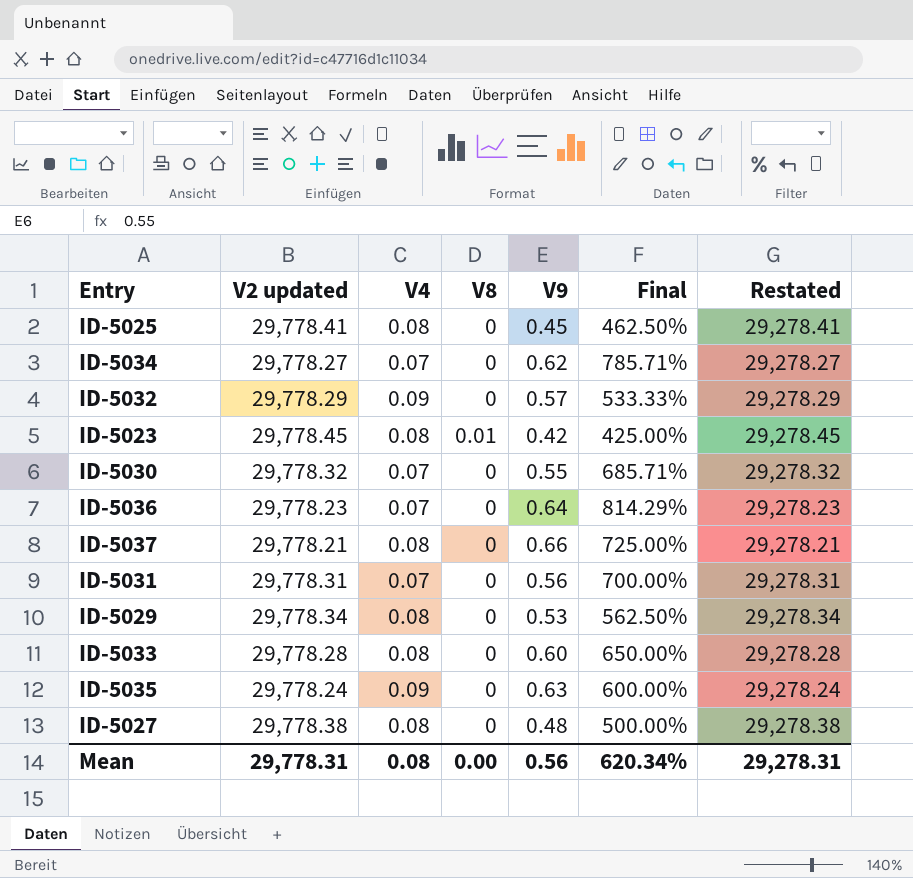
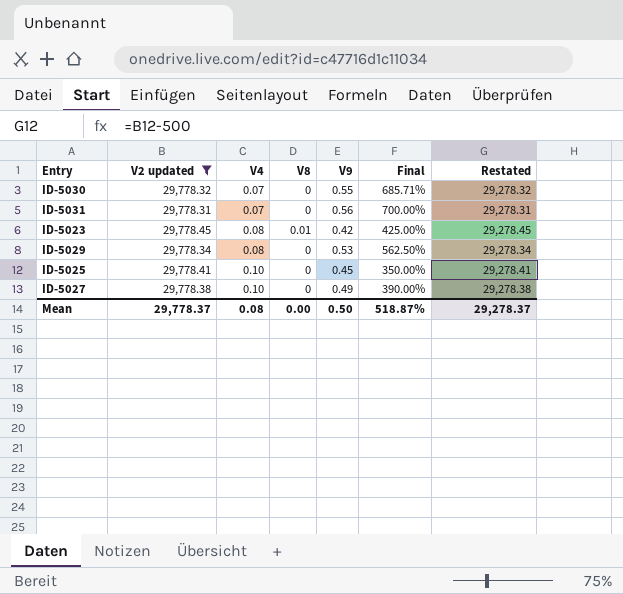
filter: none -> V2 updated >= 29,778.31
row order: none -> V4 ascending
ID-5025 | V4: 0.08 -> 0.10
ID-5025 | Final: 462.50% -> 350.00%
ID-5027 | V4: 0.08 -> 0.10
ID-5027 | V9: 0.48 -> 0.49
ID-5027 | Final: 500.00% -> 390.00%
Mean | V2 updated: 29,778.31 -> 29,778.37
Mean | V9: 0.56 -> 0.50
Mean | Final: 620.34% -> 518.87%
Mean | Restated: 29,278.31 -> 29,278.37

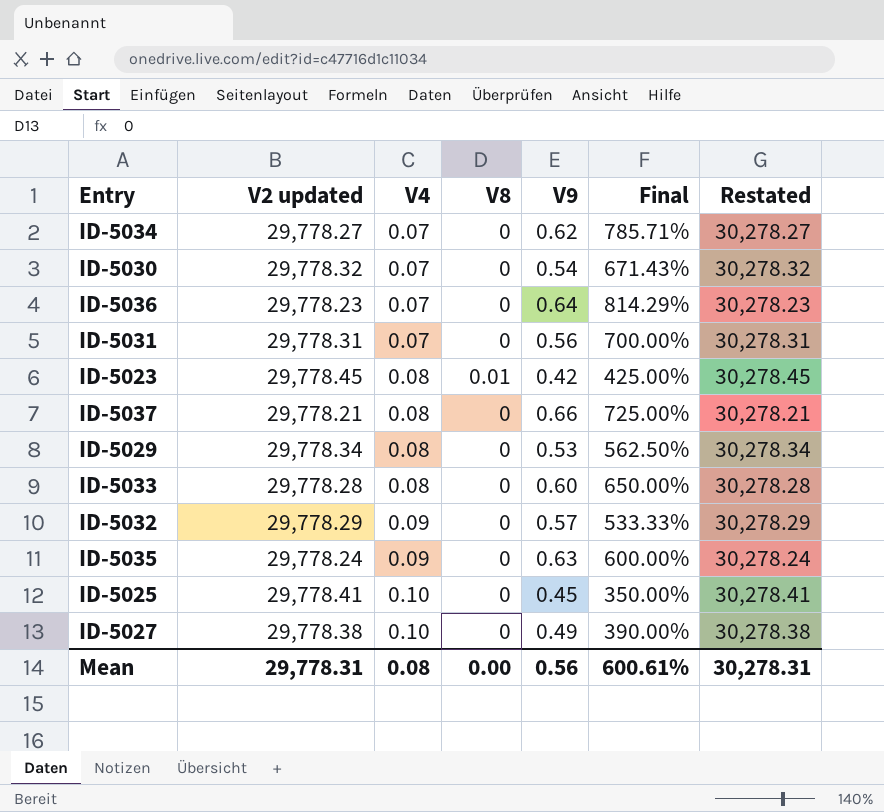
filter: V2 updated >= 29,778.31 -> none
column Restated | formula: [V2 updated] - 500 -> [V2 updated] + 500
ID-5030 | V9: 0.55 -> 0.54
ID-5030 | Final: 685.71% -> 671.43%
Mean | V2 updated: 29,778.37 -> 29,778.31
Mean | V9: 0.50 -> 0.56
Mean | Final: 518.87% -> 600.61%
Mean | Restated: 29,278.37 -> 30,278.31

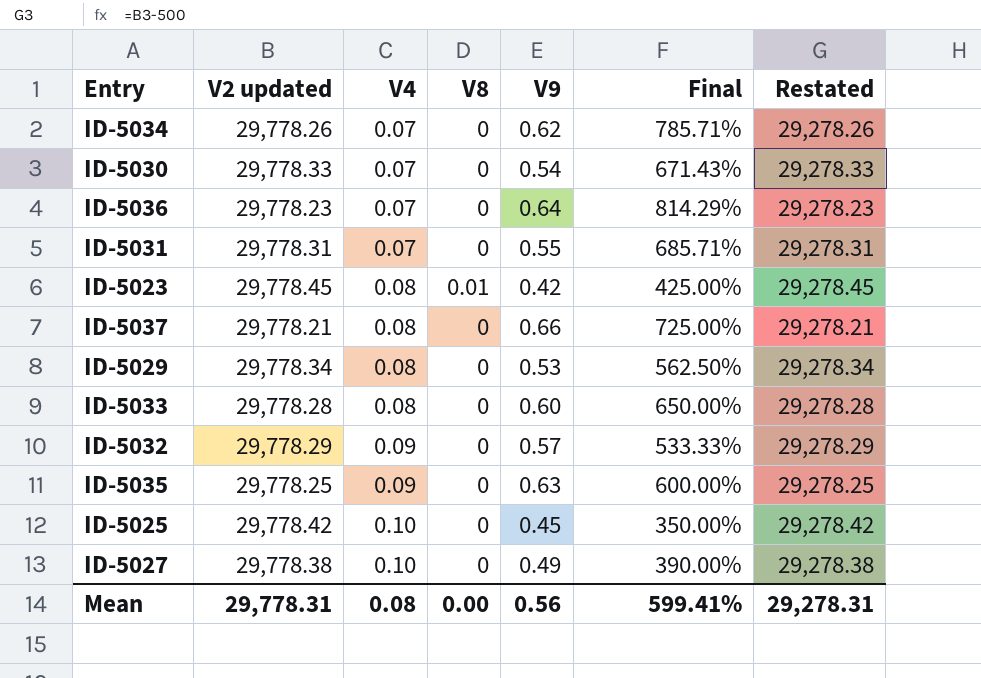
column Restated | formula: [V2 updated] + 500 -> [V2 updated] - 500
ID-5034 | V2 updated: 29,778.27 -> 29,778.26
ID-5030 | V2 updated: 29,778.32 -> 29,778.33
ID-5031 | V9: 0.56 -> 0.55
ID-5031 | Final: 700.00% -> 685.71%
ID-5035 | V2 updated: 29,778.24 -> 29,778.25
ID-5025 | V2 updated: 29,778.41 -> 29,778.42
Mean | Final: 600.61% -> 599.41%
Mean | Restated: 30,278.31 -> 29,278.31

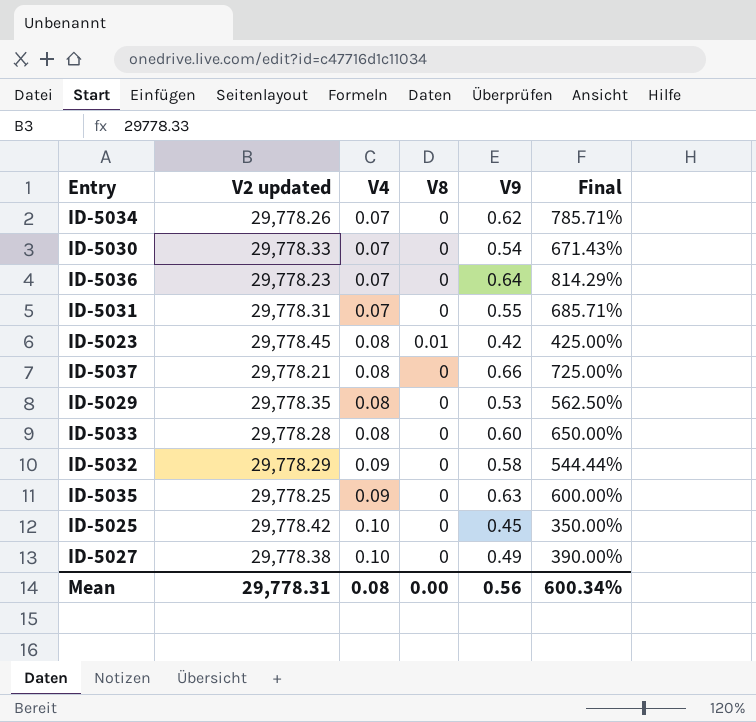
column Restated | formula: [V2 updated] - 500 -> none
ID-5029 | V2 updated: 29,778.34 -> 29,778.35
ID-5032 | V9: 0.57 -> 0.58
ID-5032 | Final: 533.33% -> 544.44%
Mean | Final: 599.41% -> 600.34%

